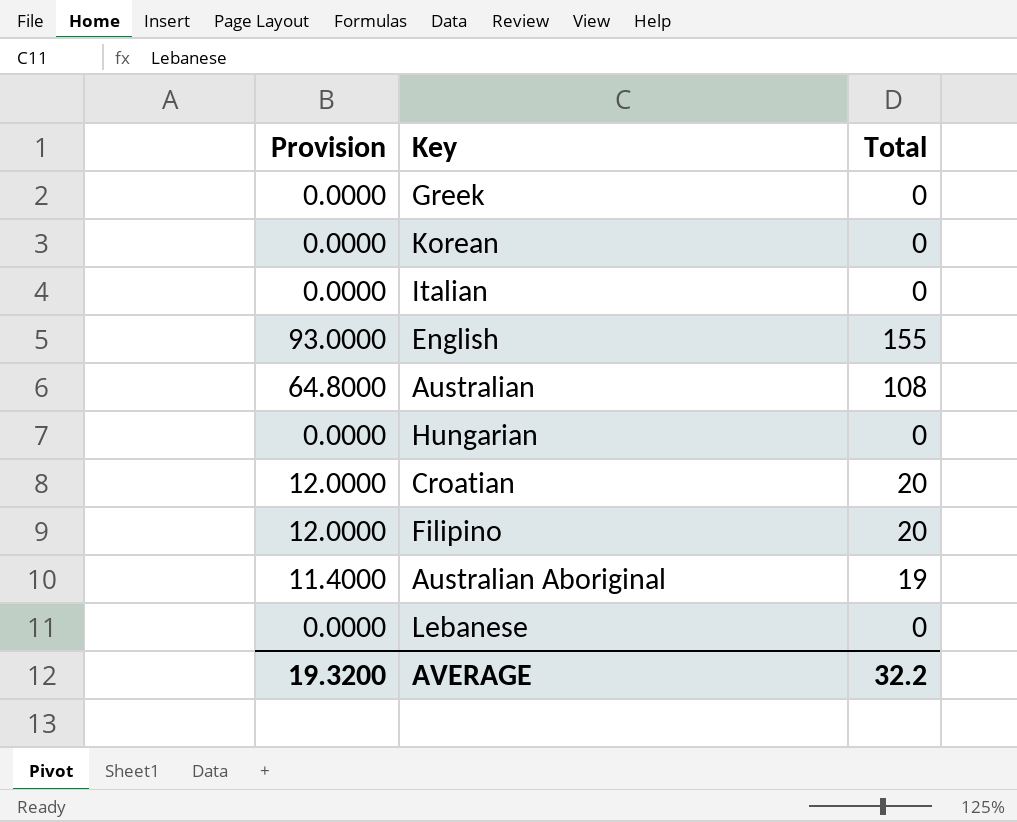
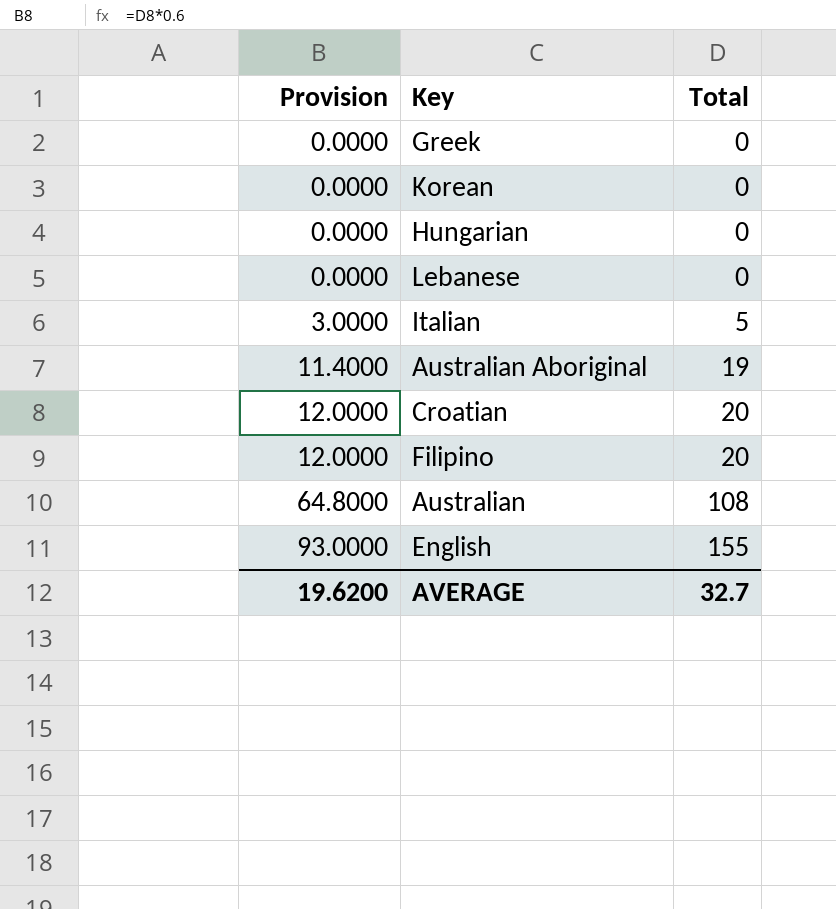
row order: none -> Provision ascending
Italian | Provision: 0.0000 -> 3.0000
Italian | Total: 0 -> 5
AVERAGE | Provision: 19.3200 -> 19.6200
AVERAGE | Total: 32.2 -> 32.7

